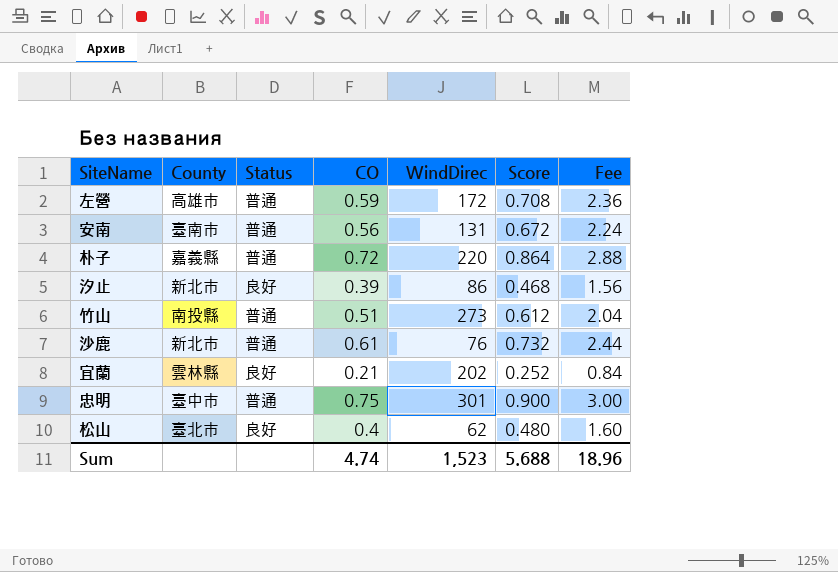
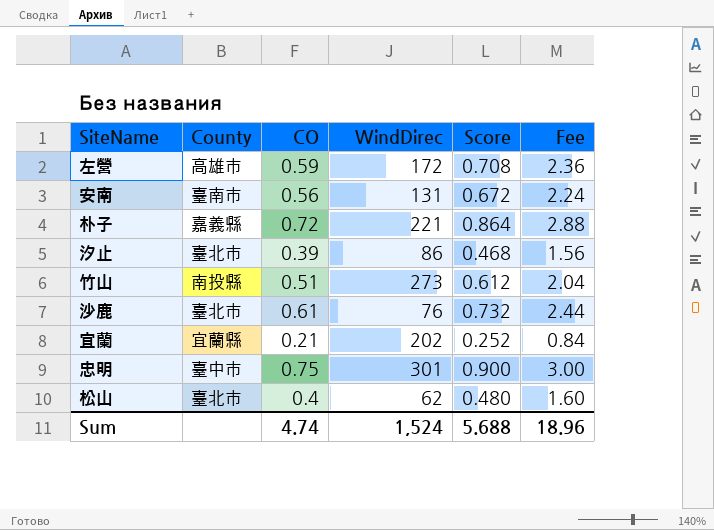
column Status | position: 3 -> none
朴子 | WindDirec: 220 -> 221
汐止 | County: 新北市 -> 臺北市
沙鹿 | County: 新北市 -> 臺北市
宜蘭 | County: 雲林縣 -> 宜蘭縣
Sum | WindDirec: 1,523 -> 1,524

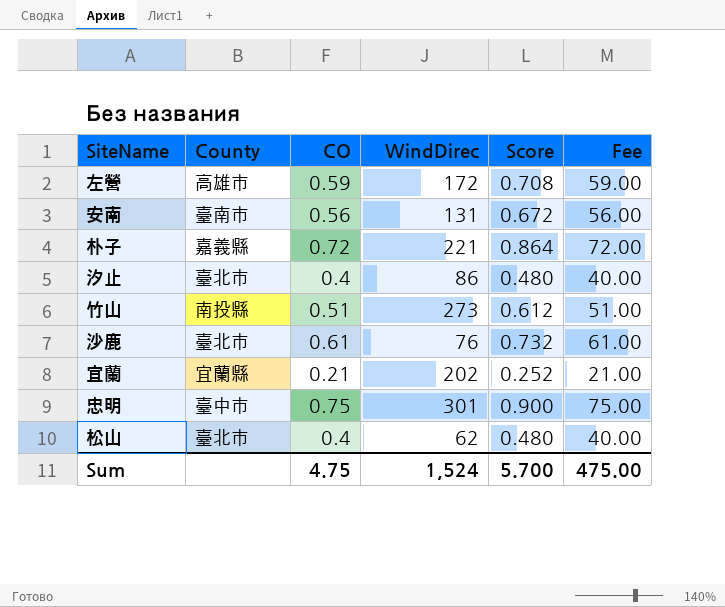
column Fee | formula: [CO] * 4 -> [CO] * 100
汐止 | CO: 0.39 -> 0.4
汐止 | Score: 0.468 -> 0.480
Sum | CO: 4.74 -> 4.75
Sum | Score: 5.688 -> 5.700
Sum | Fee: 18.96 -> 475.00

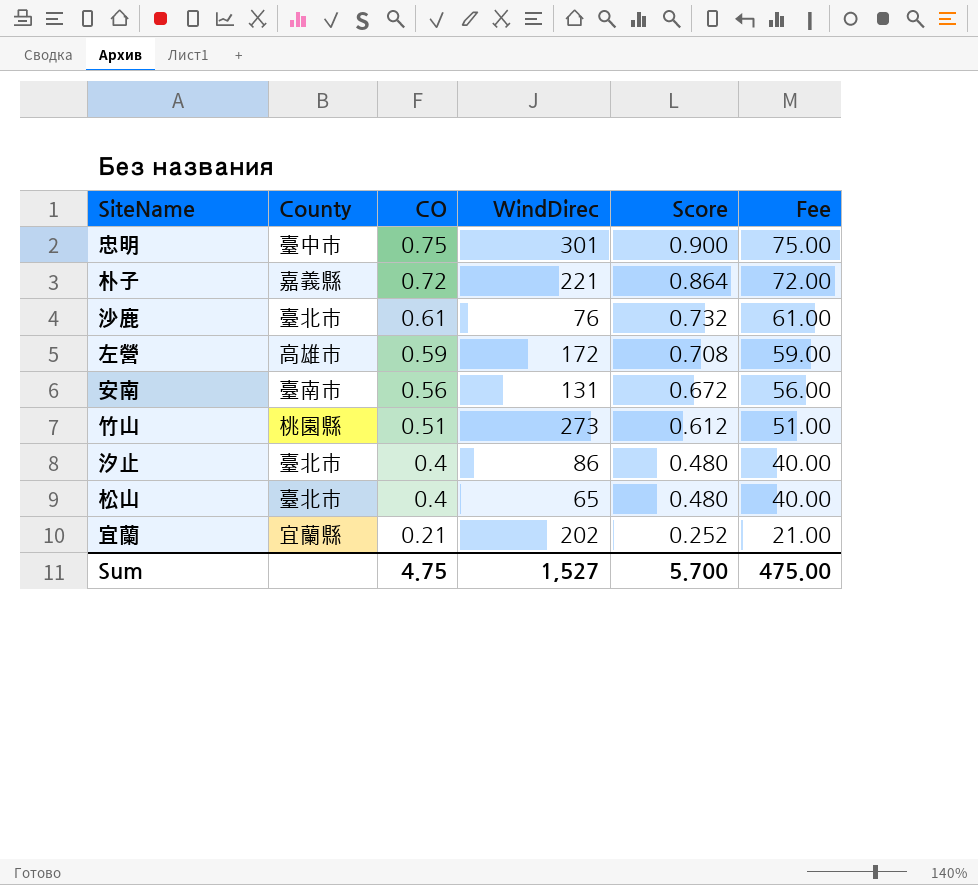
row order: none -> CO descending
竹山 | County: 南投縣 -> 桃園縣
松山 | WindDirec: 62 -> 65
Sum | WindDirec: 1,524 -> 1,527

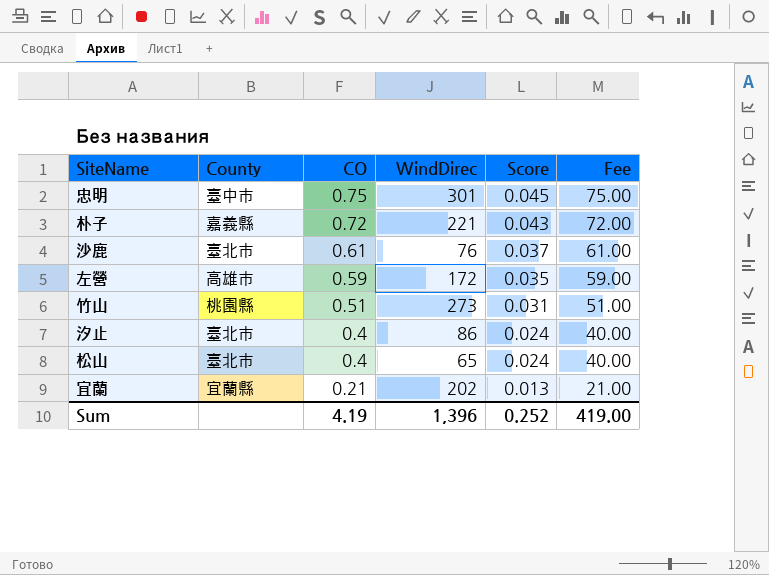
column Score | formula: [CO] * 1.2 -> [CO] * 0.06
row 安南: 臺南市 | 0.56 | 131 | 0.672 | 56.00 -> none
Sum | CO: 4.75 -> 4.19
Sum | WindDirec: 1,527 -> 1,396
Sum | Score: 5.700 -> 0.252
Sum | Fee: 475.00 -> 419.00

